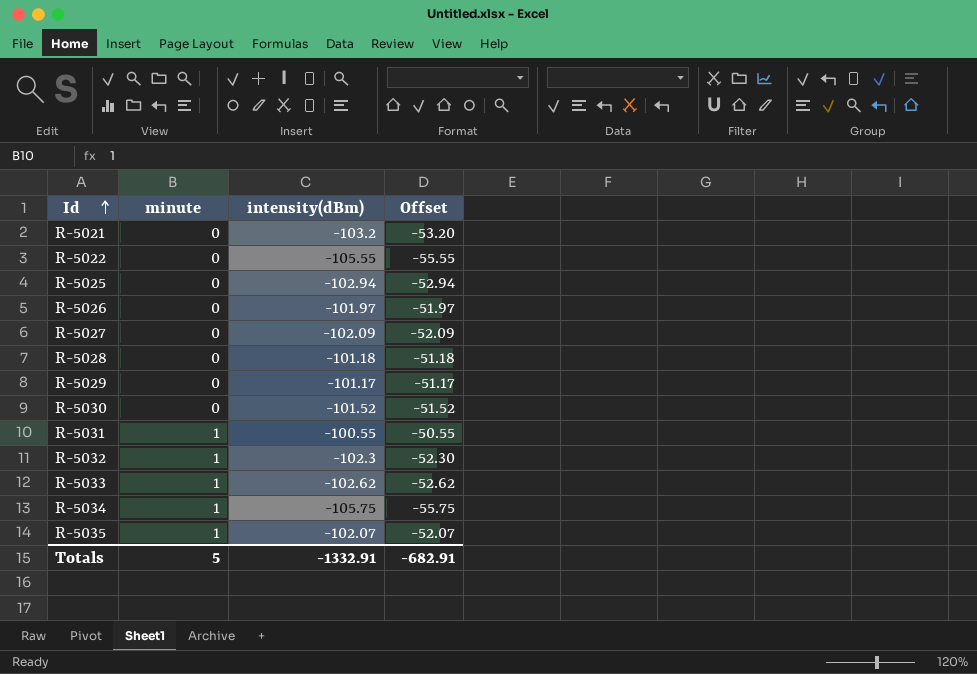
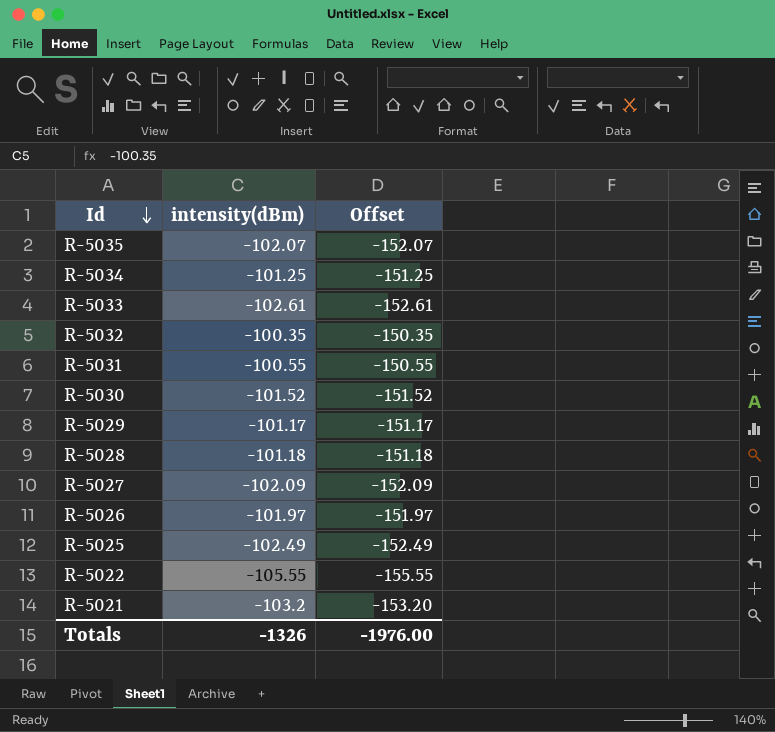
row order: Id ascending -> Id descending
column minute | position: 2 -> none
column Offset | formula: [intensity(dBm)] + 50 -> [intensity(dBm)] - 50
R-5034 | intensity(dBm): -105.75 -> -101.25
R-5033 | intensity(dBm): -102.62 -> -102.61
R-5032 | intensity(dBm): -102.3 -> -100.35
R-5025 | intensity(dBm): -102.94 -> -102.49
Totals | intensity(dBm): -1332.91 -> -1326
Totals | Offset: -682.91 -> -1976.00

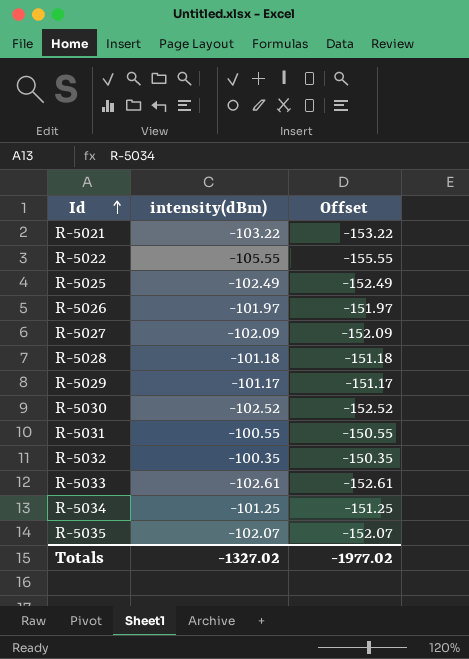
row order: Id descending -> Id ascending
R-5021 | intensity(dBm): -103.2 -> -103.22
R-5021 | Offset: -153.20 -> -153.22
R-5030 | intensity(dBm): -101.52 -> -102.52
R-5030 | Offset: -151.52 -> -152.52
Totals | intensity(dBm): -1326 -> -1327.02
Totals | Offset: -1976.00 -> -1977.02

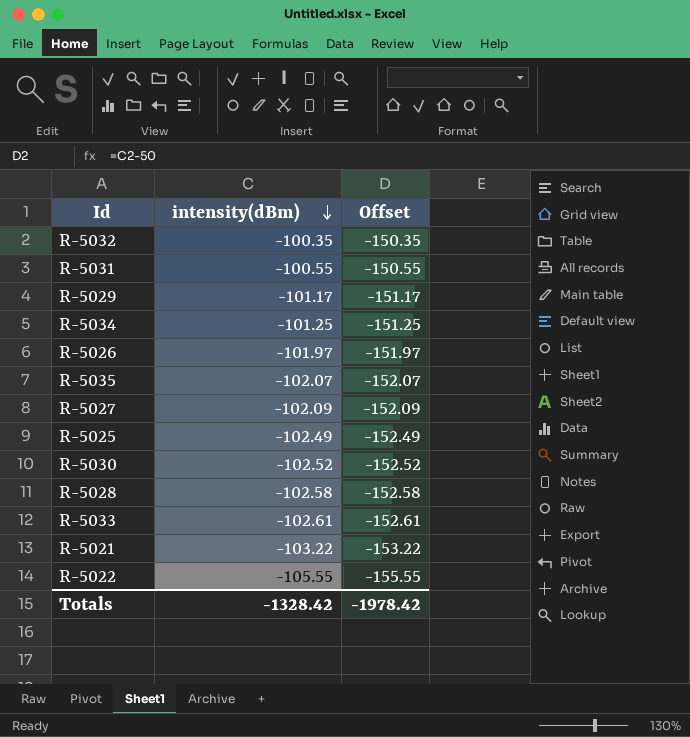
row order: Id ascending -> intensity(dBm) descending
R-5028 | intensity(dBm): -101.18 -> -102.58
R-5028 | Offset: -151.18 -> -152.58
Totals | intensity(dBm): -1327.02 -> -1328.42
Totals | Offset: -1977.02 -> -1978.42

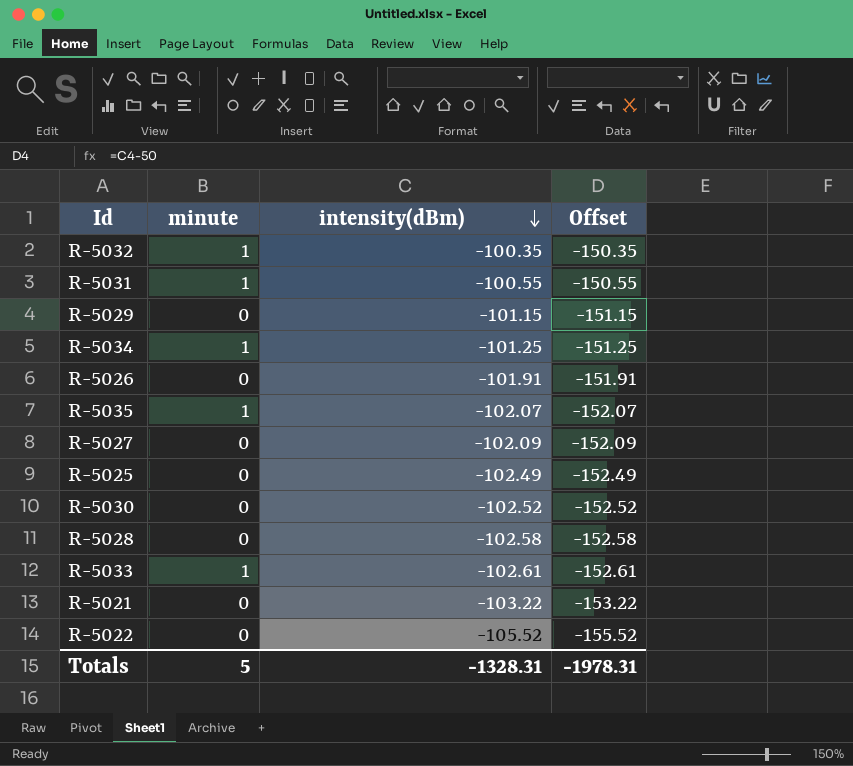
column minute | position: none -> 2
R-5029 | intensity(dBm): -101.17 -> -101.15
R-5029 | Offset: -151.17 -> -151.15
R-5026 | intensity(dBm): -101.97 -> -101.91
R-5026 | Offset: -151.97 -> -151.91
R-5022 | intensity(dBm): -105.55 -> -105.52
R-5022 | Offset: -155.55 -> -155.52
Totals | intensity(dBm): -1328.42 -> -1328.31
Totals | Offset: -1978.42 -> -1978.31

